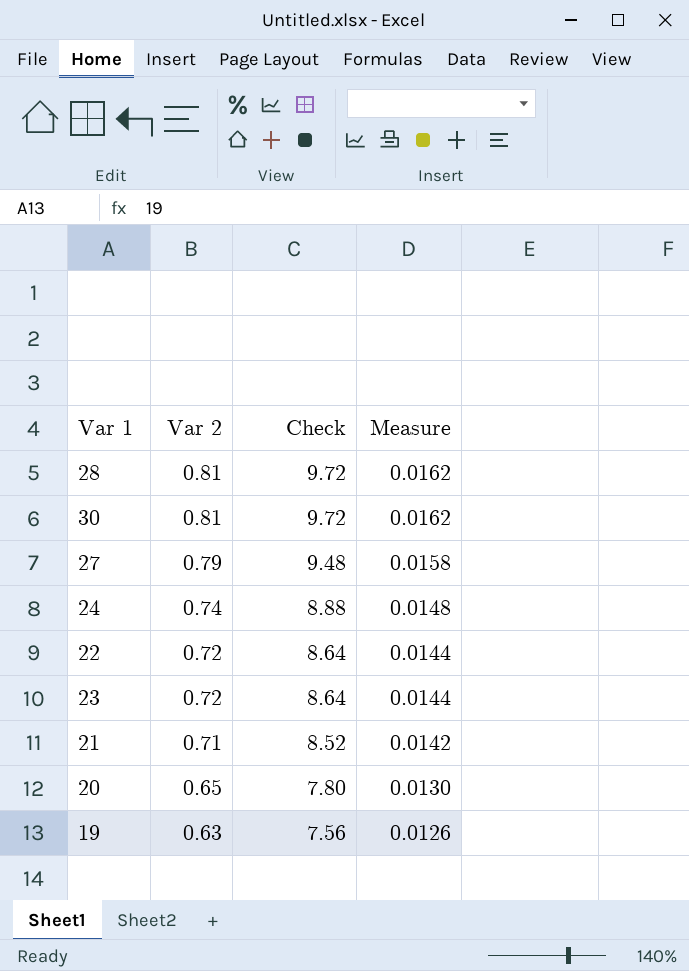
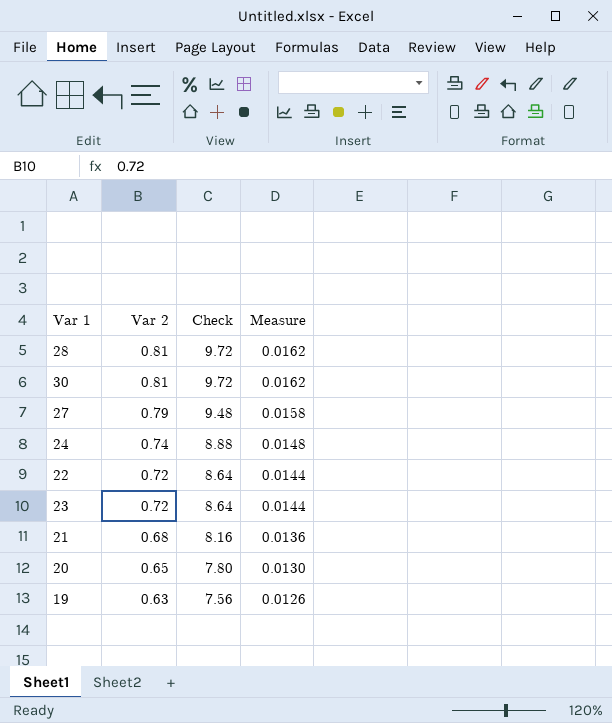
21 | Var 2: 0.71 -> 0.68
21 | Check: 8.52 -> 8.16
21 | Measure: 0.0142 -> 0.0136

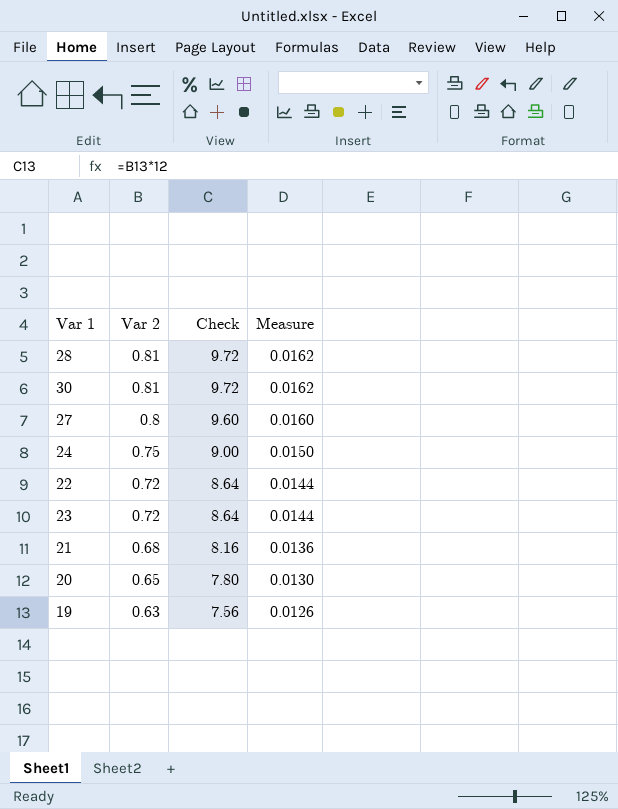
27 | Var 2: 0.79 -> 0.8
27 | Check: 9.48 -> 9.60
27 | Measure: 0.0158 -> 0.0160
24 | Var 2: 0.74 -> 0.75
24 | Check: 8.88 -> 9.00
24 | Measure: 0.0148 -> 0.0150

